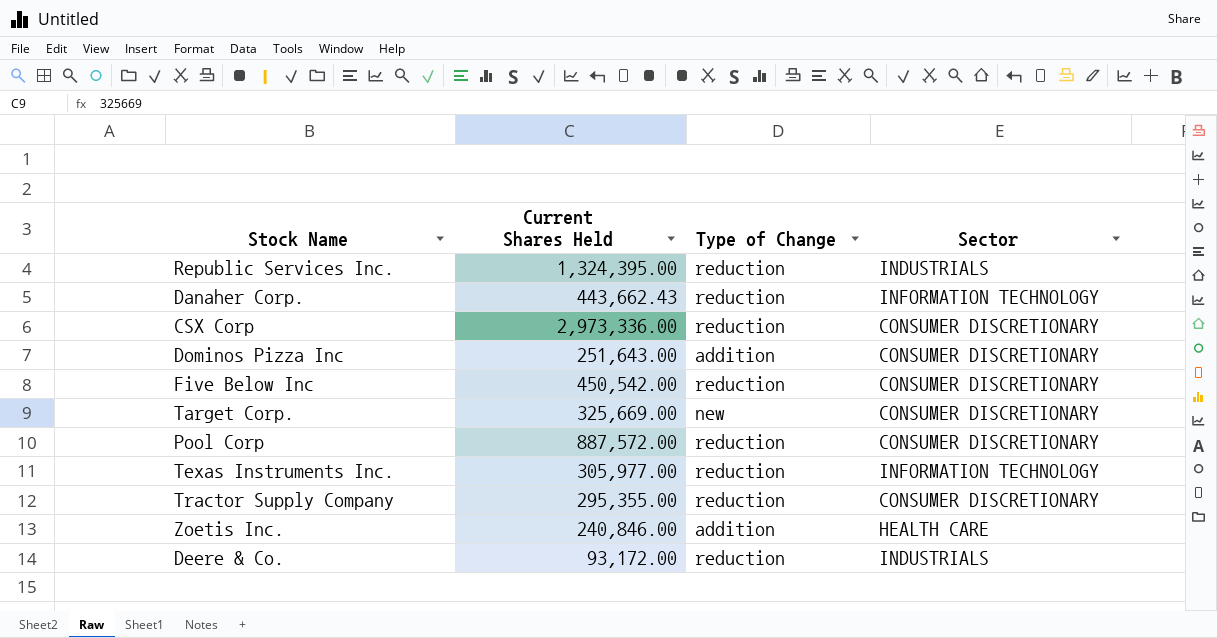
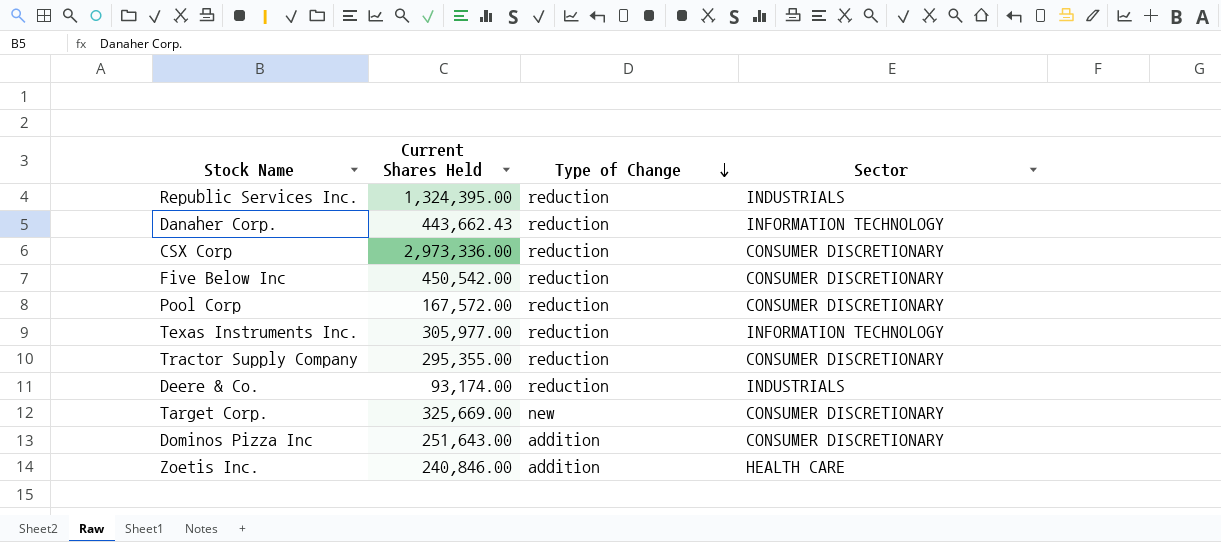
row order: none -> Type of Change descending
Pool Corp | Current Shares Held: 887,572.00 -> 167,572.00
Deere & Co. | Current Shares Held: 93,172.00 -> 93,174.00

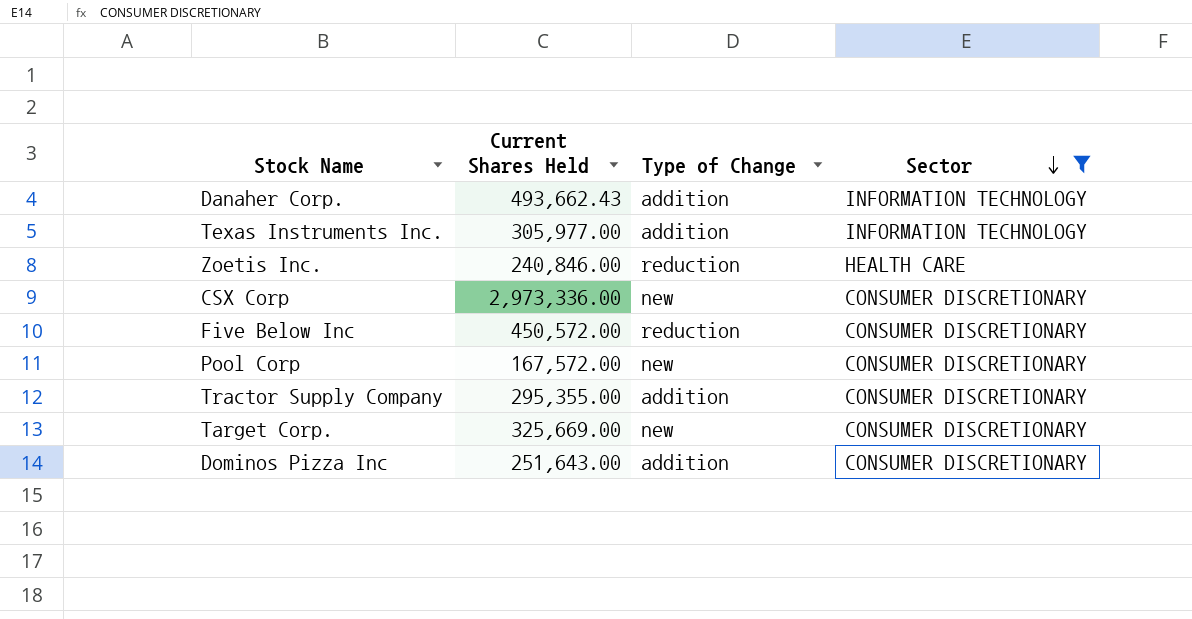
filter: none -> Sector != INDUSTRIALS
row order: Type of Change descending -> Sector descending
Danaher Corp. | Current Shares Held: 443,662.43 -> 493,662.43
Danaher Corp. | Type of Change: reduction -> addition
Texas Instruments Inc. | Type of Change: reduction -> addition
Zoetis Inc. | Type of Change: addition -> reduction
CSX Corp | Type of Change: reduction -> new
Five Below Inc | Current Shares Held: 450,542.00 -> 450,572.00
Pool Corp | Type of Change: reduction -> new
Tractor Supply Company | Type of Change: reduction -> addition

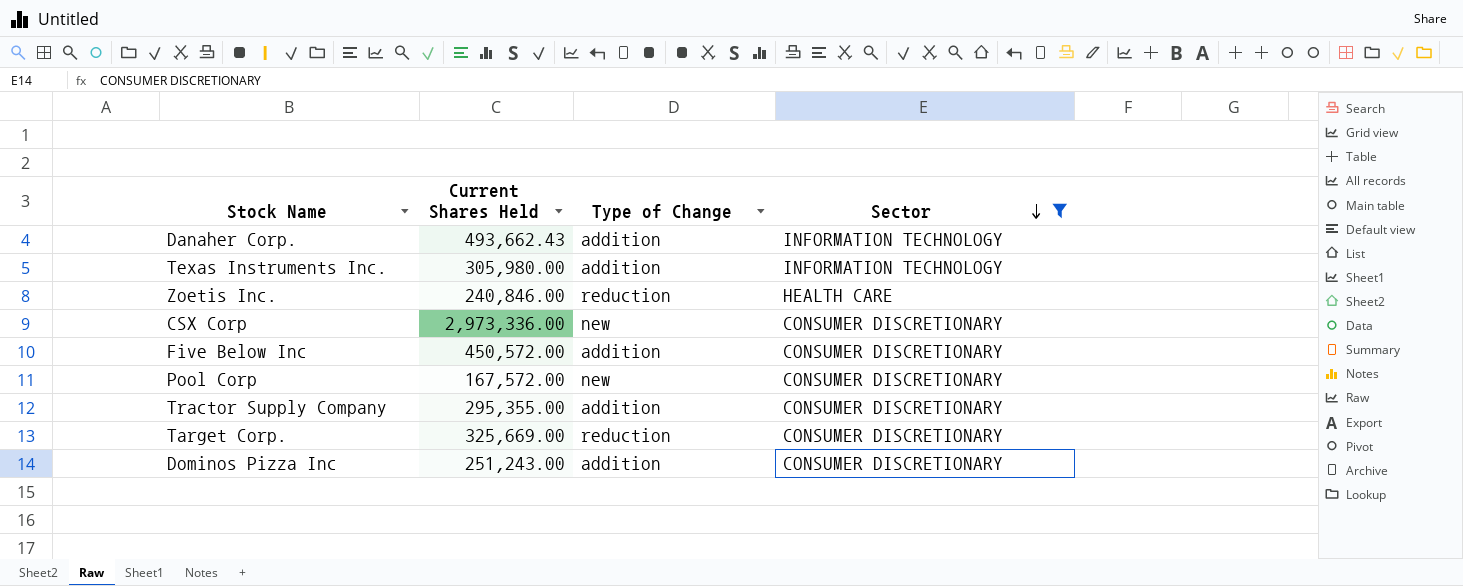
Texas Instruments Inc. | Current Shares Held: 305,977.00 -> 305,980.00
Five Below Inc | Type of Change: reduction -> addition
Target Corp. | Type of Change: new -> reduction
Dominos Pizza Inc | Current Shares Held: 251,643.00 -> 251,243.00

